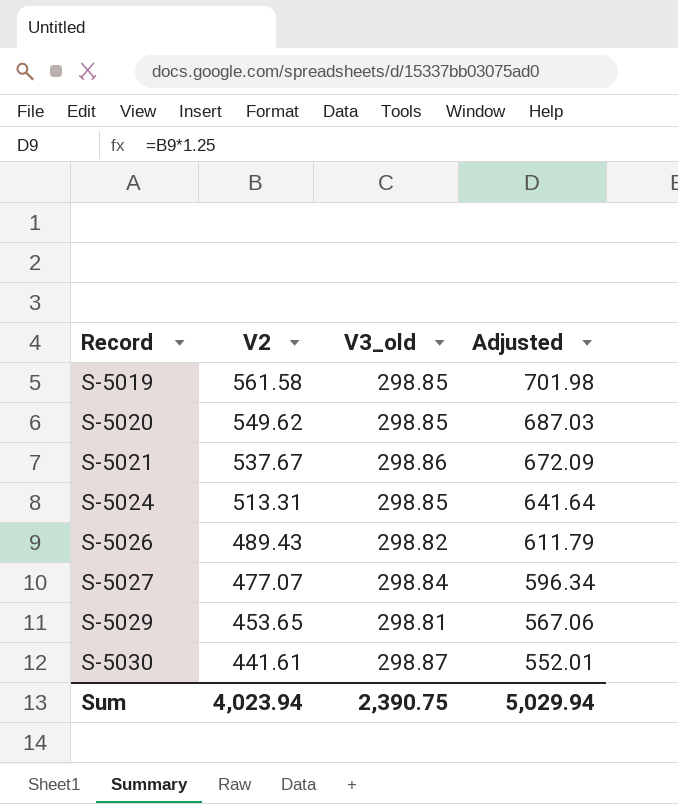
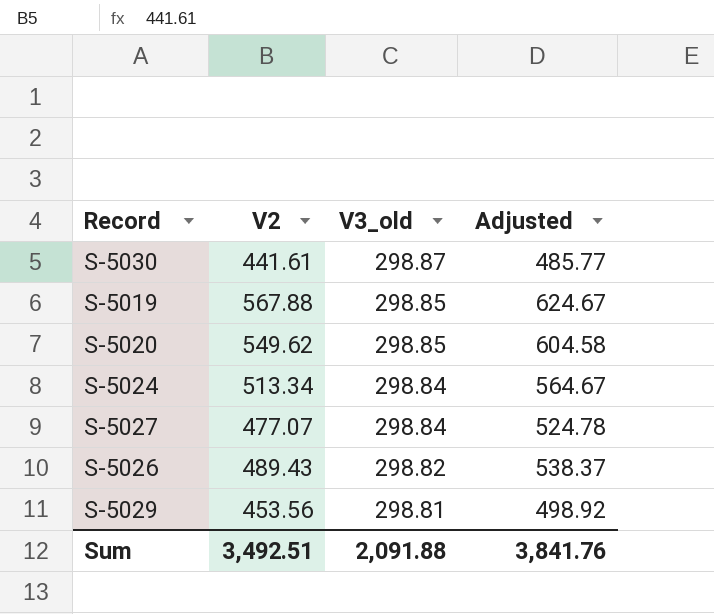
row order: Record ascending -> V3_old descending
column Adjusted | formula: [V2] * 1.25 -> [V2] * 1.1
row S-5021: 537.67 | 298.86 | 672.09 -> none
S-5019 | V2: 561.58 -> 567.88
S-5024 | V2: 513.31 -> 513.34
S-5024 | V3_old: 298.85 -> 298.84
S-5029 | V2: 453.65 -> 453.56
Sum | V2: 4,023.94 -> 3,492.51
Sum | V3_old: 2,390.75 -> 2,091.88
Sum | Adjusted: 5,029.94 -> 3,841.76

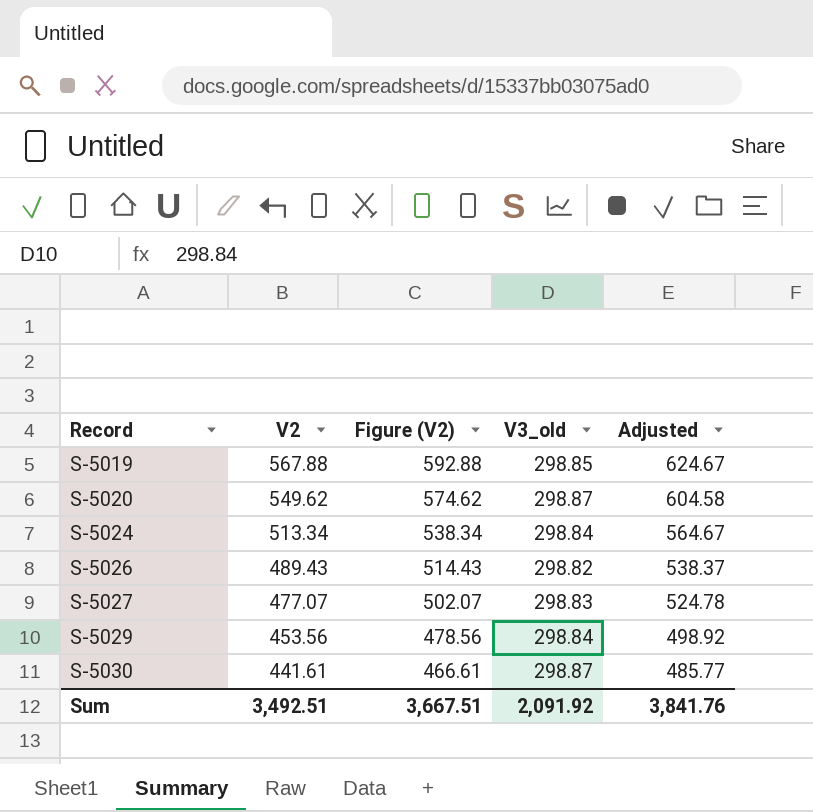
row order: V3_old descending -> Record ascending
column Figure (V2) | formula: none -> [V2] + 25
S-5020 | V3_old: 298.85 -> 298.87
S-5027 | V3_old: 298.84 -> 298.83
S-5029 | V3_old: 298.81 -> 298.84
Sum | V3_old: 2,091.88 -> 2,091.92

